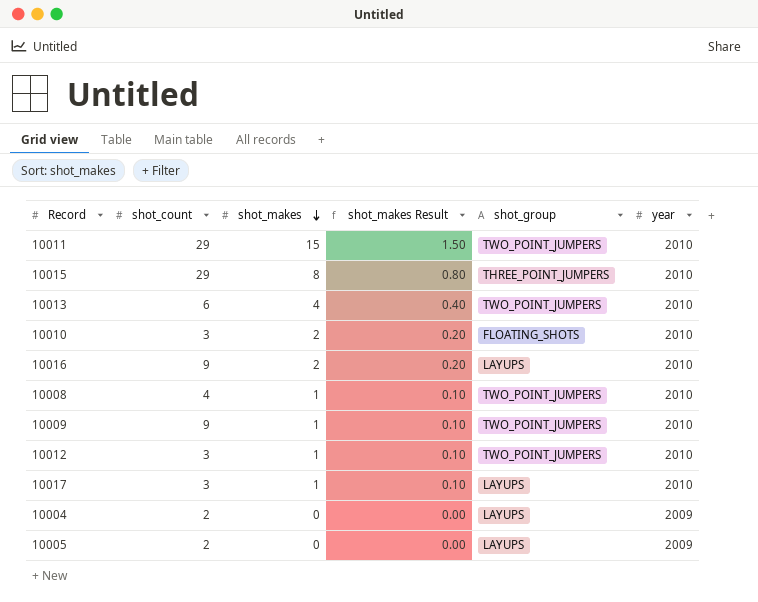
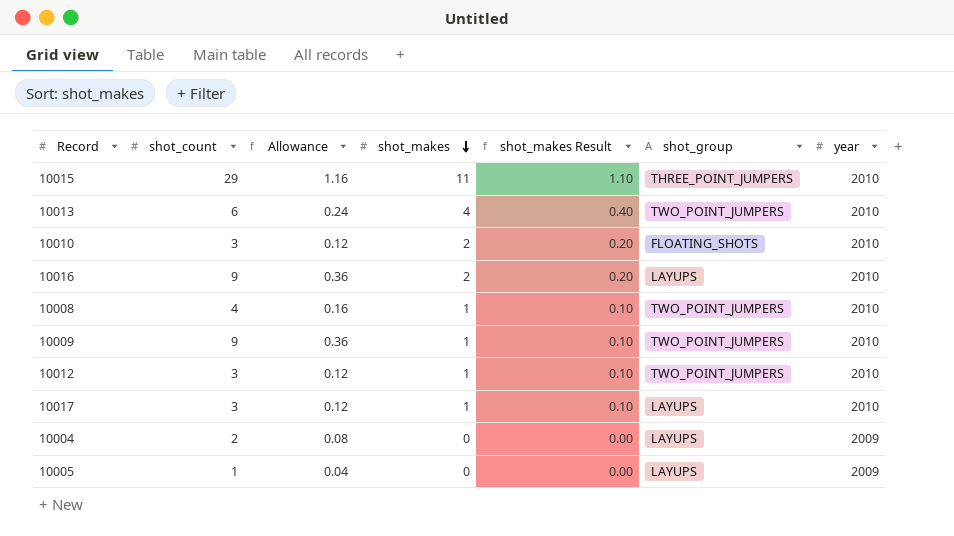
column Allowance | formula: none -> [shot_count] * 0.04
row 10011: 29 | 15 | 1.50 | TWO_POINT_JUMPERS | 2010 -> none
10015 | shot_makes: 8 -> 11
10015 | shot_makes Result: 0.80 -> 1.10
10005 | shot_count: 2 -> 1

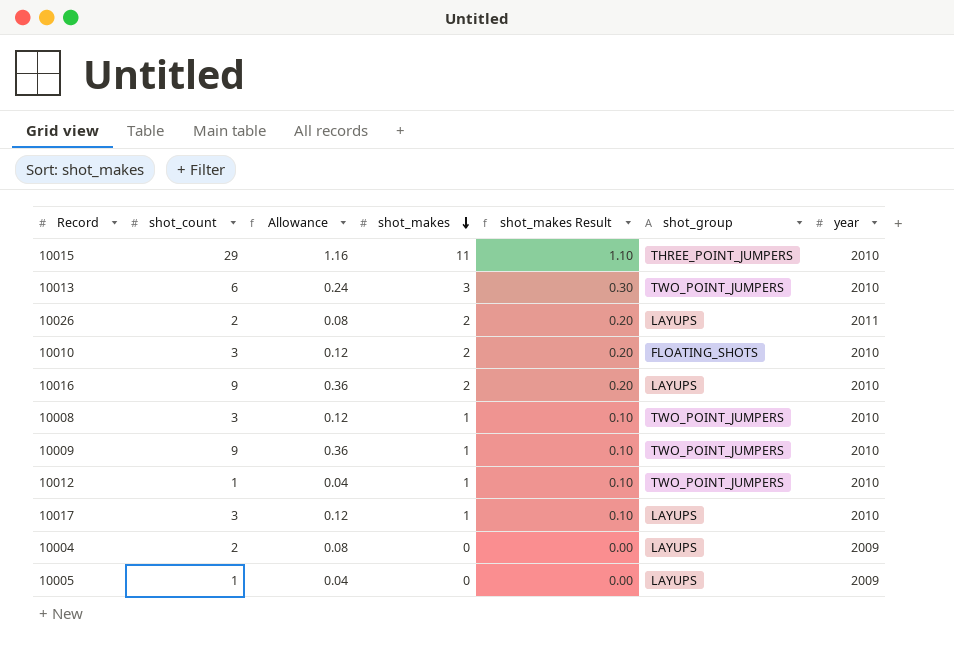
10013 | shot_makes: 4 -> 3
10013 | shot_makes Result: 0.40 -> 0.30
row 10026: none -> 2 | 0.08 | 2 | 0.20 | LAYUPS | 2011
10008 | shot_count: 4 -> 3
10008 | Allowance: 0.16 -> 0.12
10012 | shot_count: 3 -> 1
10012 | Allowance: 0.12 -> 0.04

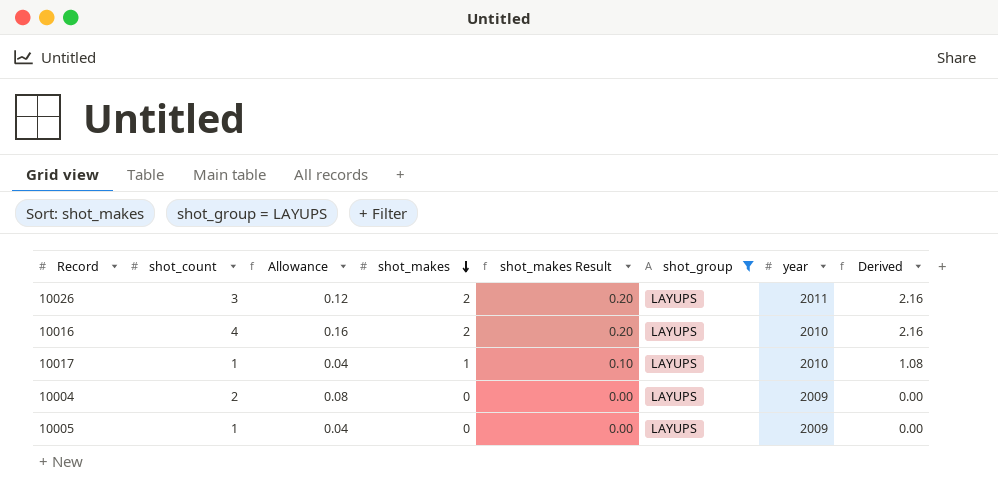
filter: none -> shot_group = LAYUPS
column Derived | formula: none -> [shot_makes] * 1.08
10026 | shot_count: 2 -> 3
10026 | Allowance: 0.08 -> 0.12
10016 | shot_count: 9 -> 4
10016 | Allowance: 0.36 -> 0.16
10017 | shot_count: 3 -> 1
10017 | Allowance: 0.12 -> 0.04

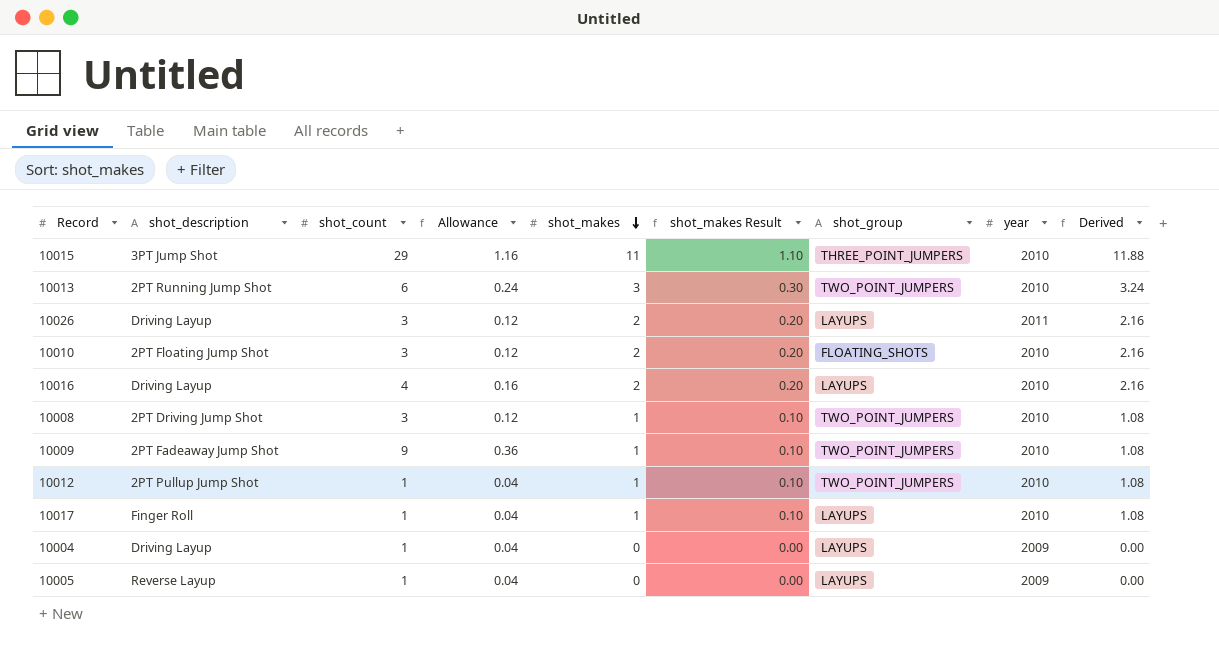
filter: shot_group = LAYUPS -> none
column shot_description | position: none -> 2
10004 | shot_count: 2 -> 1
10004 | Allowance: 0.08 -> 0.04

